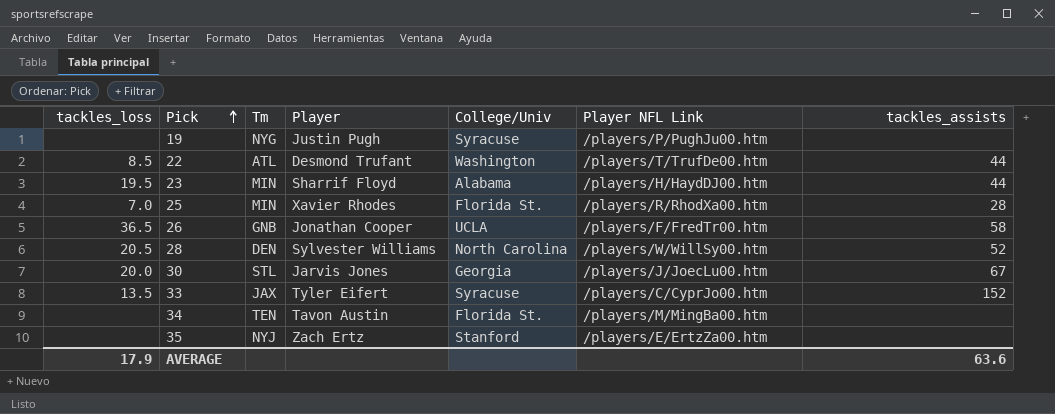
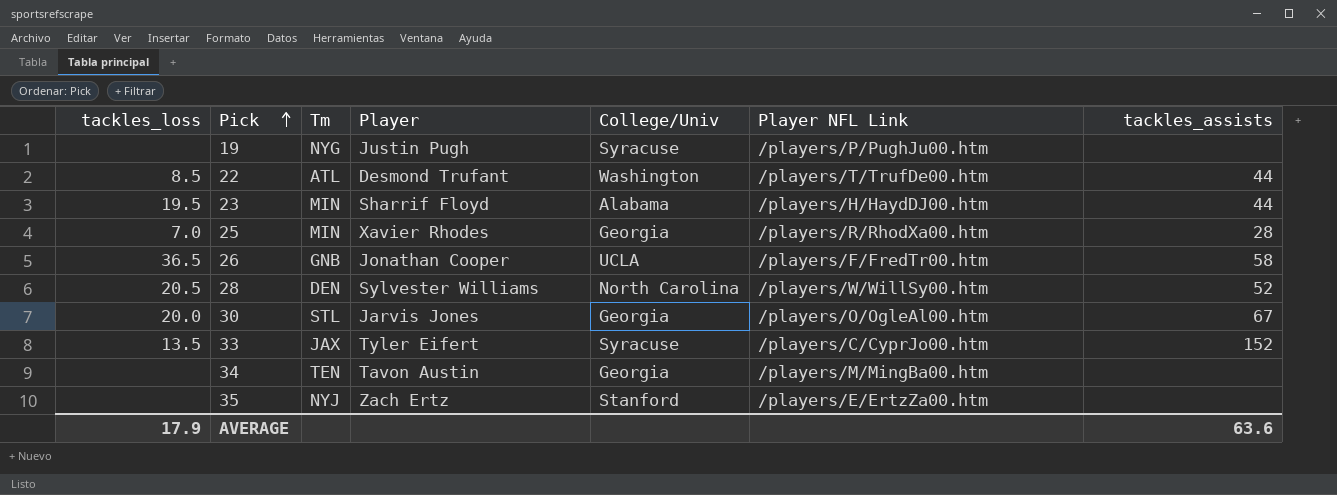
25 | College/Univ: Florida St. -> Georgia
30 | Player NFL Link: /players/J/JoecLu00.htm -> /players/O/OgleAl00.htm
34 | College/Univ: Florida St. -> Georgia

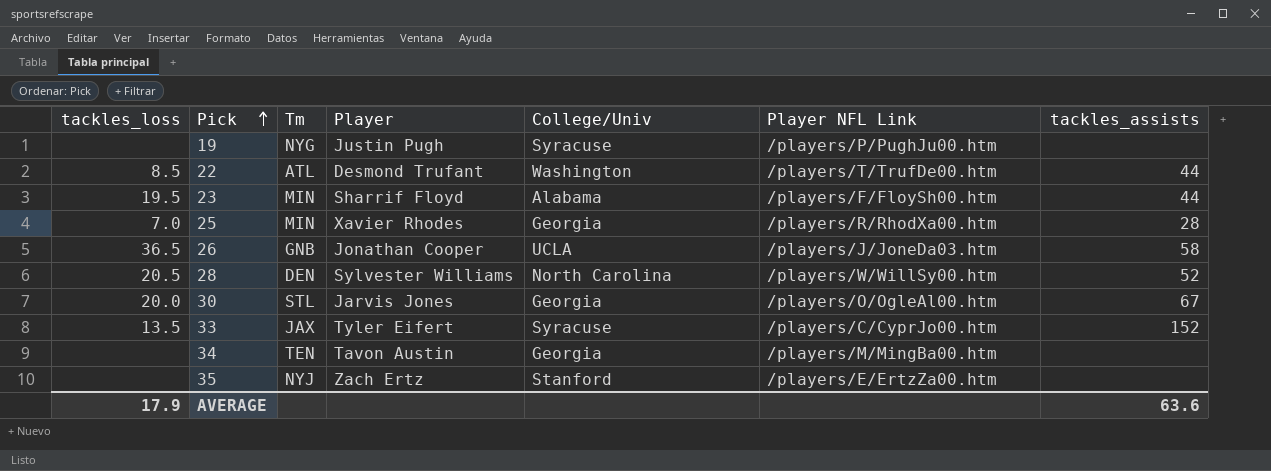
23 | Player NFL Link: /players/H/HaydDJ00.htm -> /players/F/FloySh00.htm
26 | Player NFL Link: /players/F/FredTr00.htm -> /players/J/JoneDa03.htm

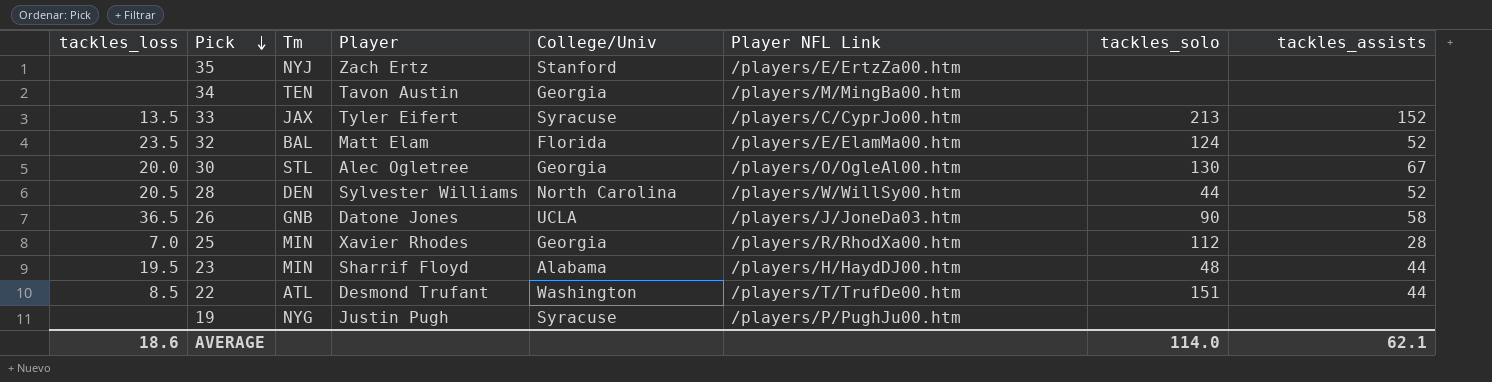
row order: Pick ascending -> Pick descending
column tackles_solo | position: none -> 7
row 32: none -> 23.5 | BAL | Matt Elam | Florida | /players/E/ElamMa00.htm | 124 | 52
30 | Player: Jarvis Jones -> Alec Ogletree
26 | Player: Jonathan Cooper -> Datone Jones
23 | Player NFL Link: /players/F/FloySh00.htm -> /players/H/HaydDJ00.htm
AVERAGE | tackles_loss: 17.9 -> 18.6
AVERAGE | tackles_assists: 63.6 -> 62.1

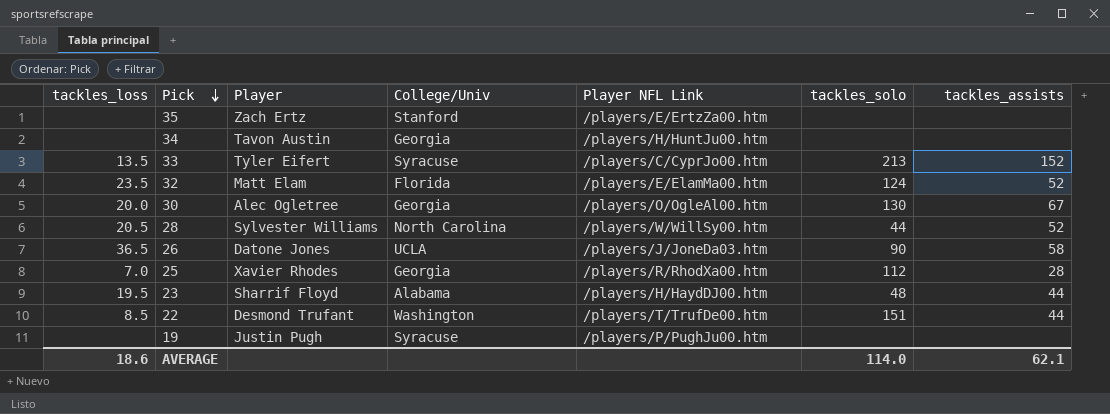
column Tm | position: 3 -> none
34 | Player NFL Link: /players/M/MingBa00.htm -> /players/H/HuntJu00.htm

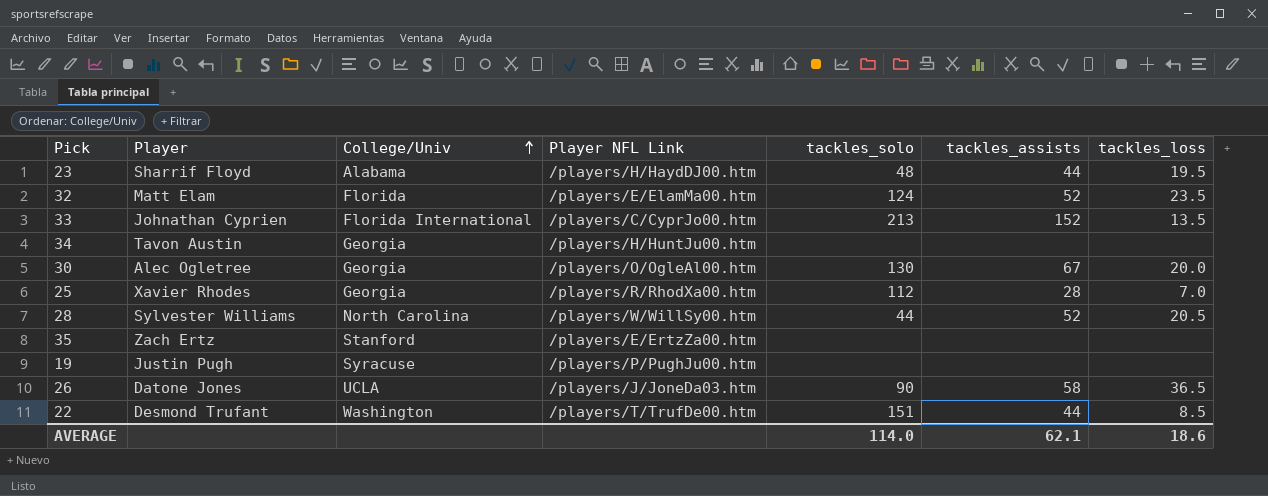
row order: Pick descending -> College/Univ ascending
column tackles_loss | position: 1 -> 7
33 | Player: Tyler Eifert -> Johnathan Cyprien
33 | College/Univ: Syracuse -> Florida International

